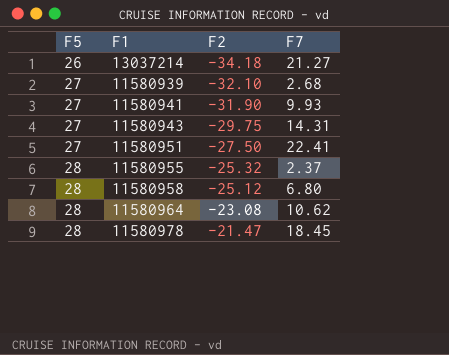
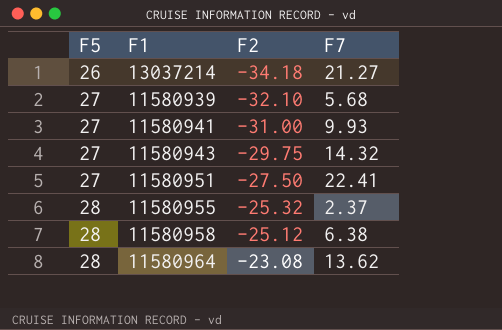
row 11580978: 28 | -21.47 | 18.45 -> none
11580939 | F7: 2.68 -> 5.68
11580941 | F2: -31.90 -> -31.00
11580943 | F7: 14.31 -> 14.32
11580958 | F7: 6.80 -> 6.38
11580964 | F7: 10.62 -> 13.62

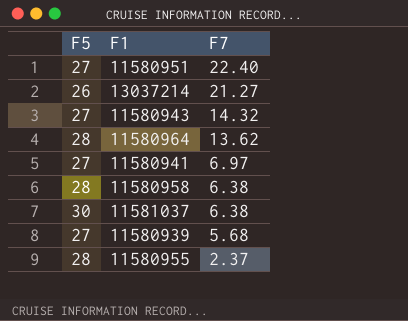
row order: F5 ascending -> F7 descending
column F2 | position: 3 -> none
11580951 | F7: 22.41 -> 22.40
11580941 | F7: 9.93 -> 6.97
row 11581037: none -> 30 | 6.38

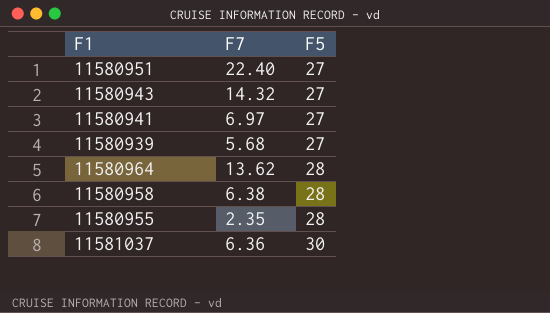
row order: F7 descending -> F5 ascending
column F5 | position: 1 -> 3
row 13037214: 26 | 21.27 -> none
11580955 | F7: 2.37 -> 2.35
11581037 | F7: 6.38 -> 6.36

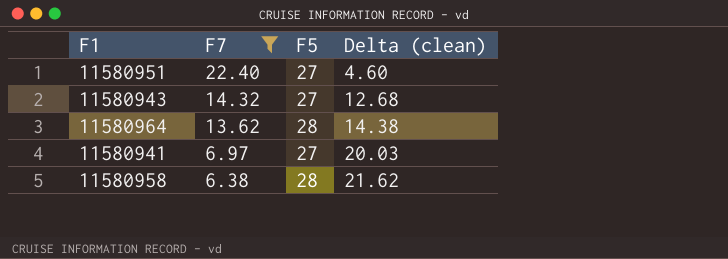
filter: none -> F7 >= 6.38
row order: F5 ascending -> F7 descending
column Delta (clean) | formula: none -> [F5] - [F7]

